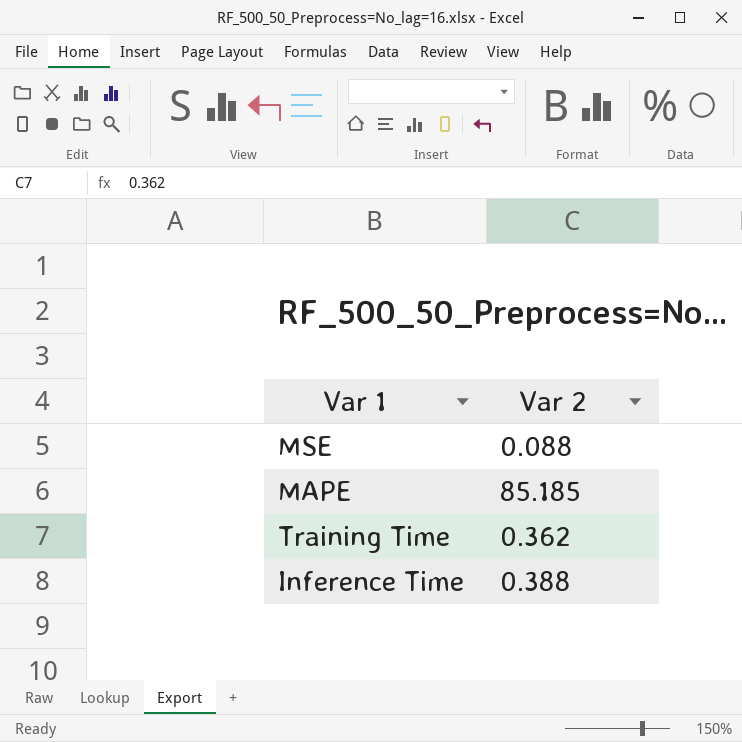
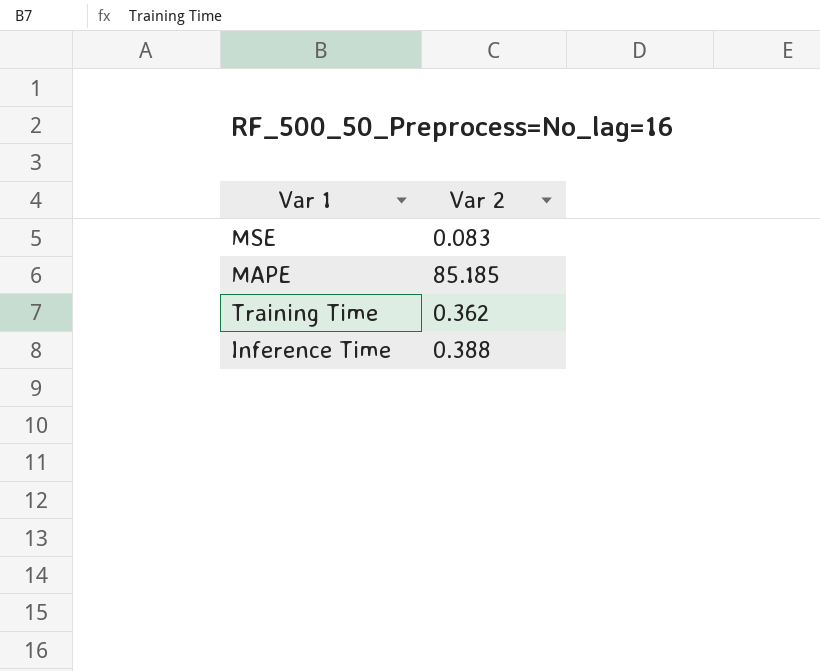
MSE | Var 2: 0.088 -> 0.083

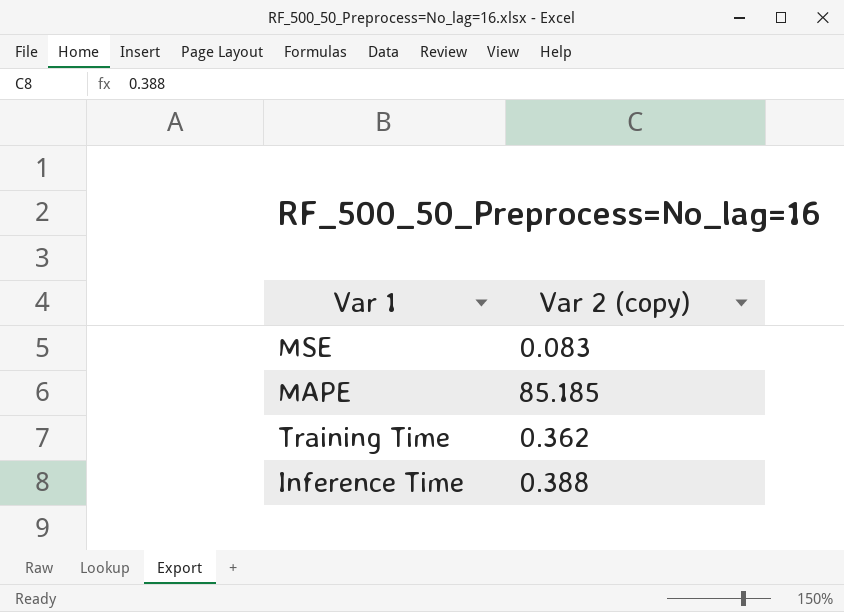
column name: Var 2 -> Var 2 (copy)

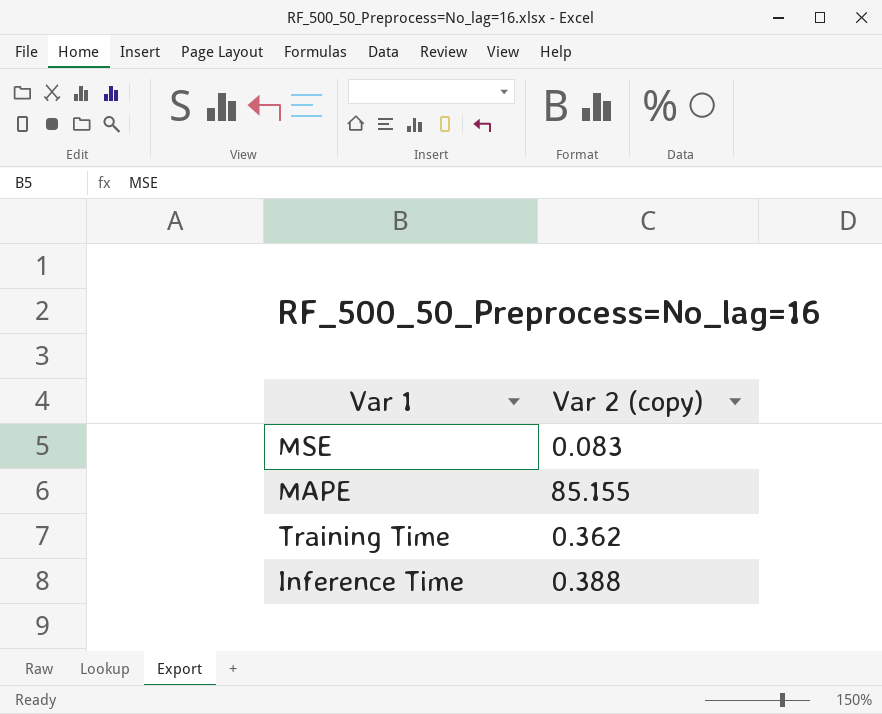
MAPE | Var 2 (copy): 85.185 -> 85.155

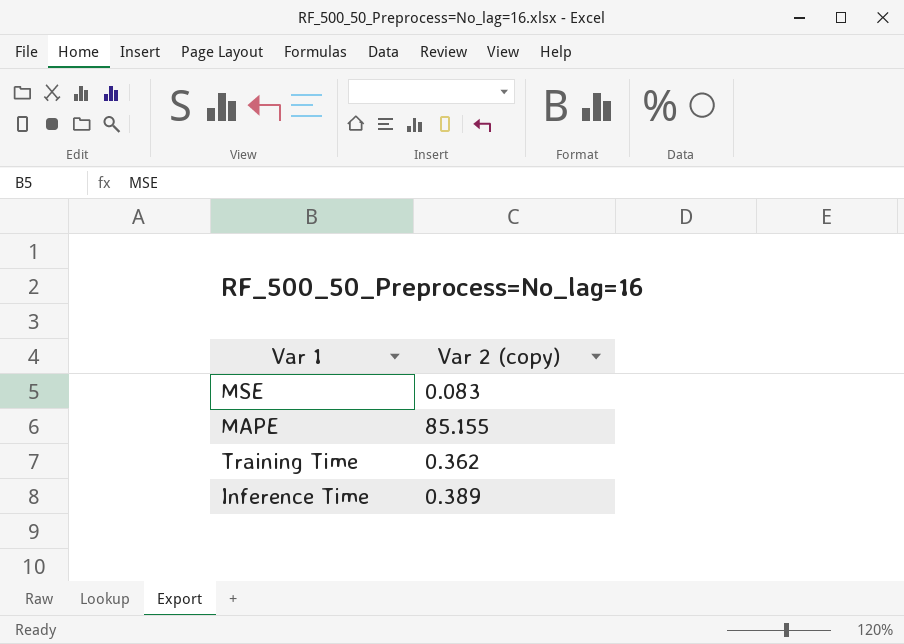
Inference Time | Var 2 (copy): 0.388 -> 0.389

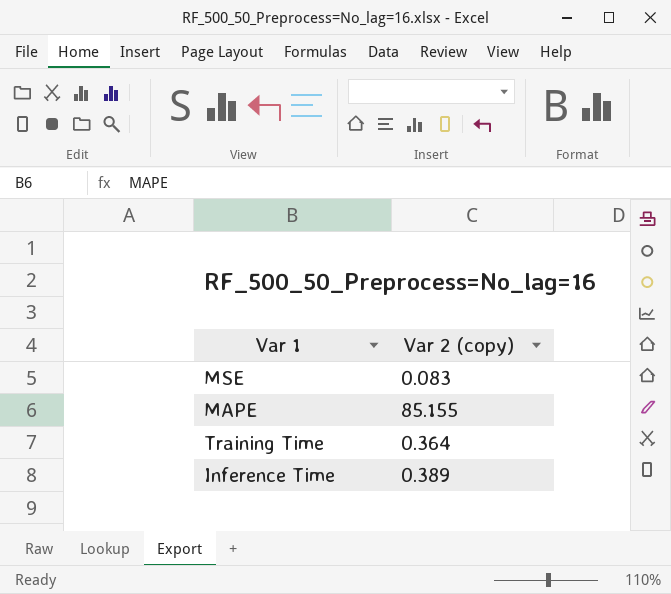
Training Time | Var 2 (copy): 0.362 -> 0.364

